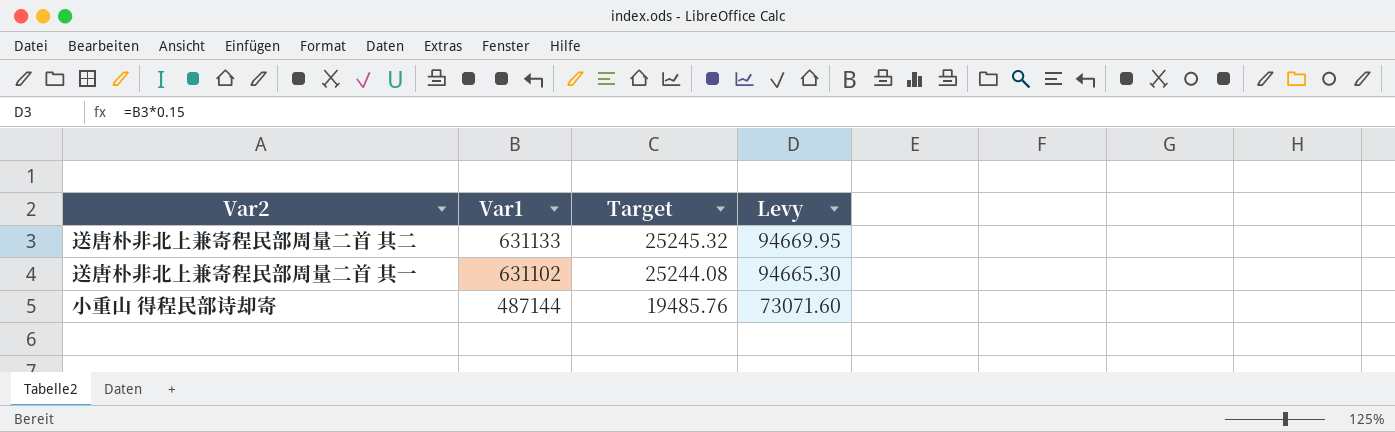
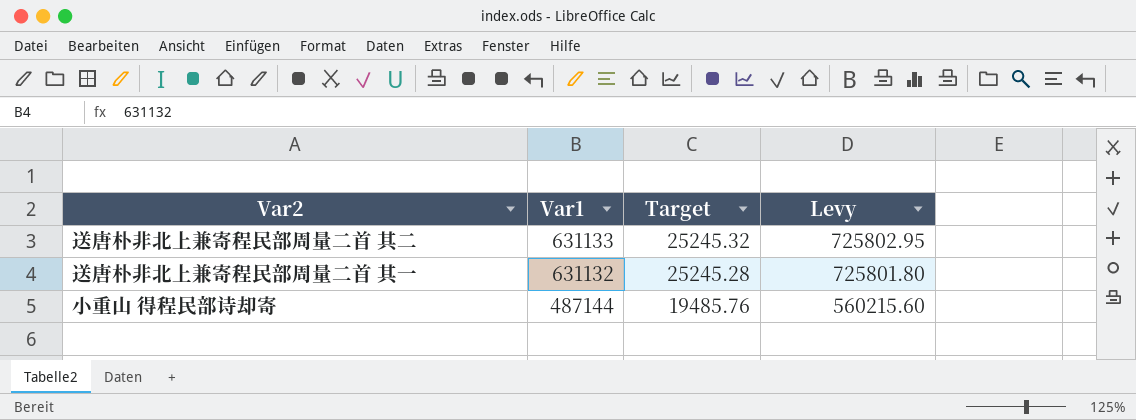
column Levy | formula: [Var1] * 0.15 -> [Var1] * 1.15
送唐朴非北上兼寄程民部周量二首 其一 | Var1: 631102 -> 631132
送唐朴非北上兼寄程民部周量二首 其一 | Target: 25244.08 -> 25245.28

